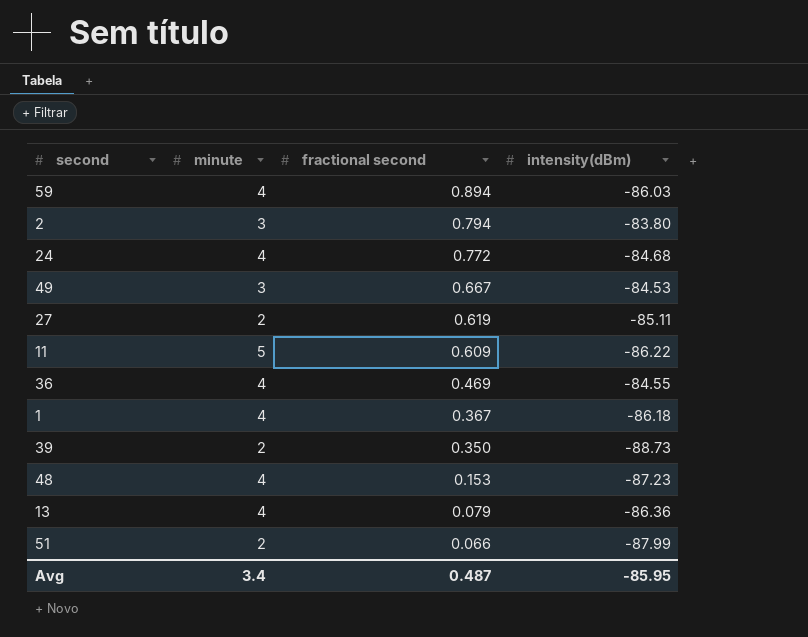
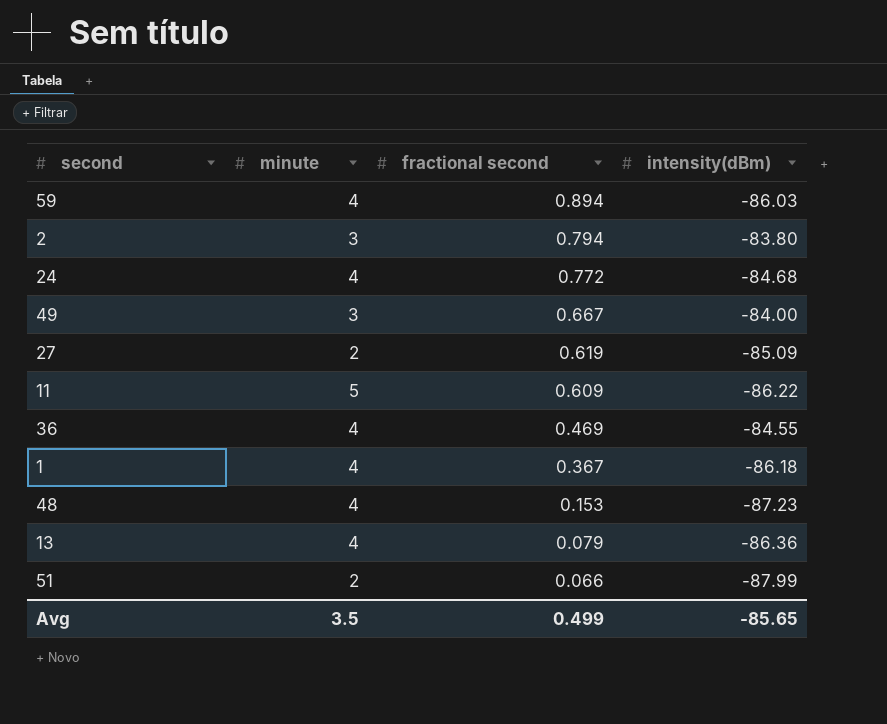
row 39: 2 | 0.350 | -88.73 -> none
49 | intensity(dBm): -84.53 -> -84.00
27 | intensity(dBm): -85.11 -> -85.09
Avg | minute: 3.4 -> 3.5
Avg | fractional second: 0.487 -> 0.499
Avg | intensity(dBm): -85.95 -> -85.65

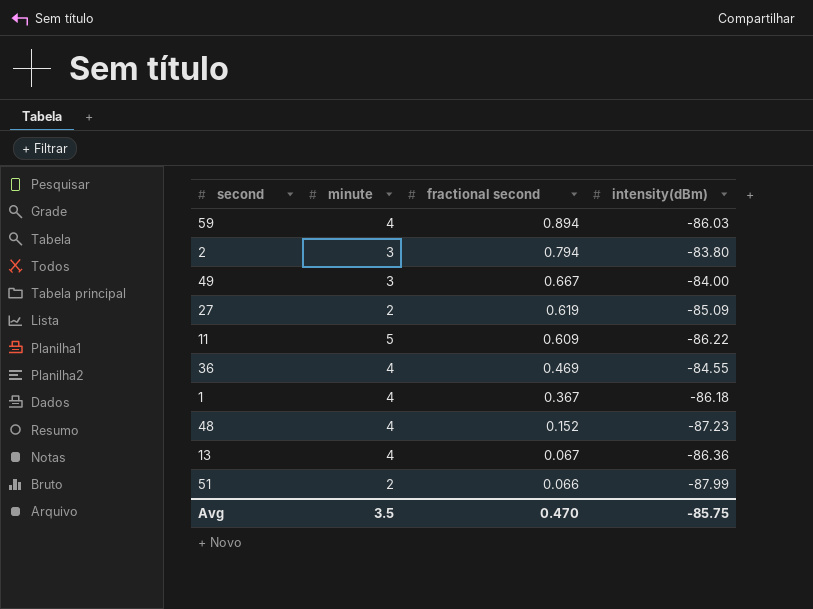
row 24: 4 | 0.772 | -84.68 -> none
48 | fractional second: 0.153 -> 0.152
13 | fractional second: 0.079 -> 0.067
Avg | fractional second: 0.499 -> 0.470
Avg | intensity(dBm): -85.65 -> -85.75

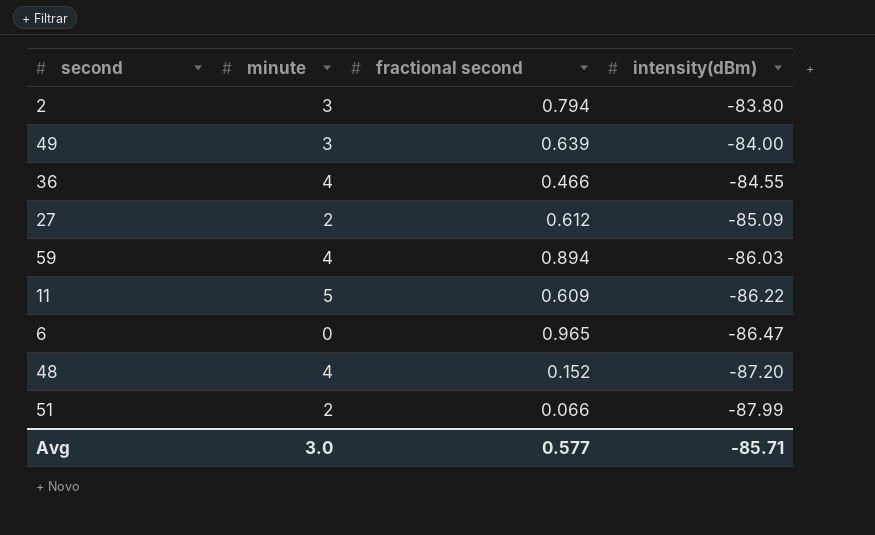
row order: fractional second descending -> intensity(dBm) descending
row 1: 4 | 0.367 | -86.18 -> none
row 13: 4 | 0.067 | -86.36 -> none
49 | fractional second: 0.667 -> 0.639
36 | fractional second: 0.469 -> 0.466
27 | fractional second: 0.619 -> 0.612
row 6: none -> 0 | 0.965 | -86.47
48 | intensity(dBm): -87.23 -> -87.20
Avg | minute: 3.5 -> 3.0
Avg | fractional second: 0.470 -> 0.577
Avg | intensity(dBm): -85.75 -> -85.71

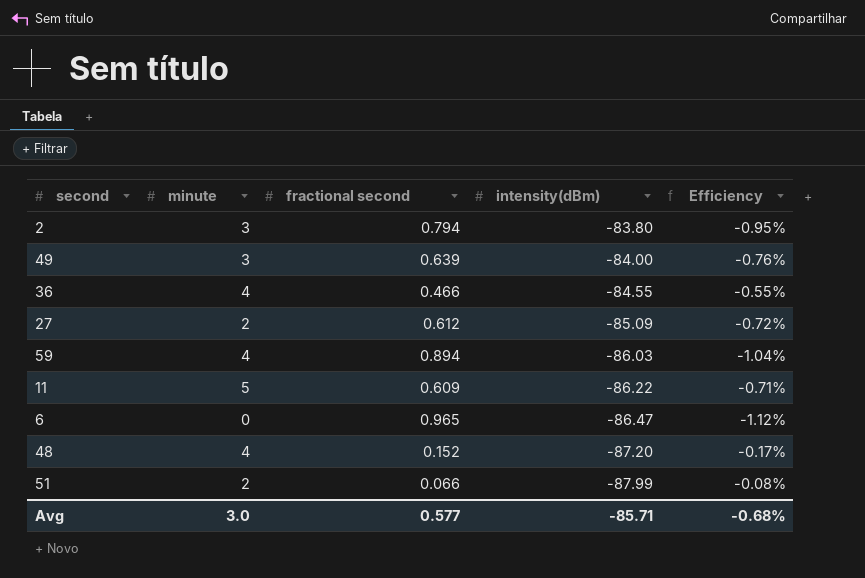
column Efficiency | formula: none -> [fractional second] / [intensity(dBm)]

